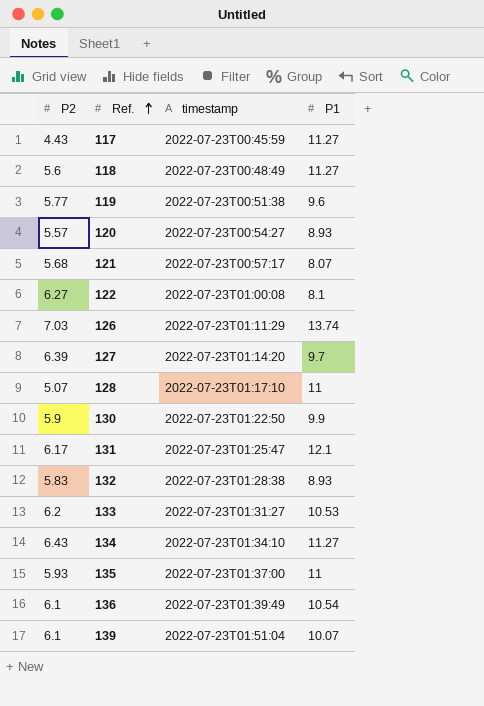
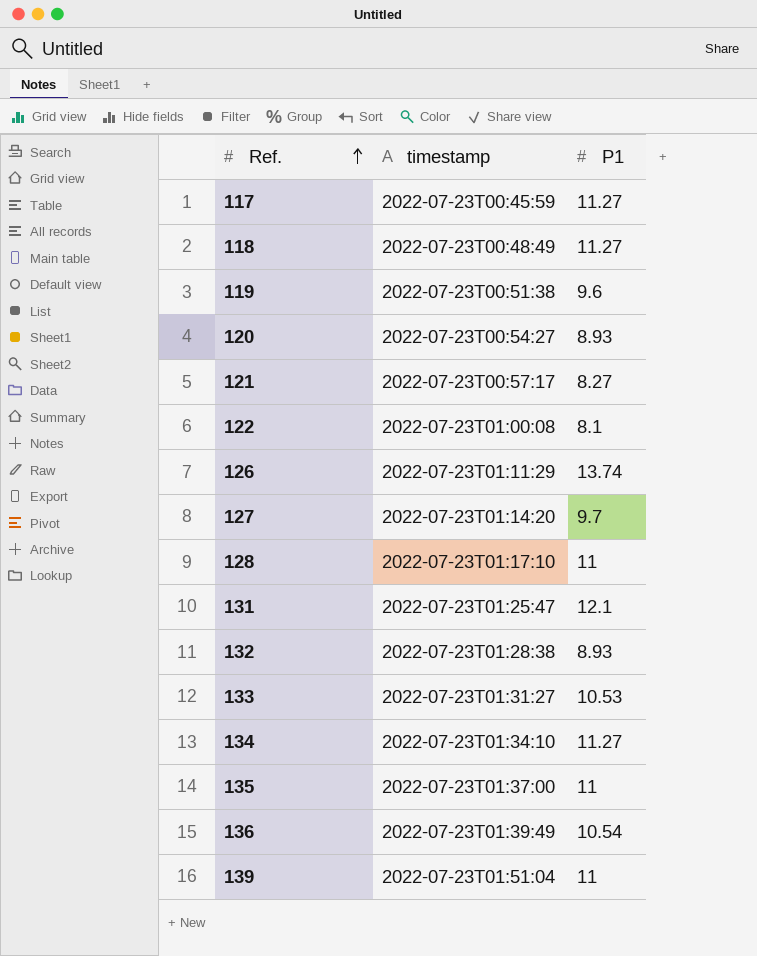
column P2 | position: 1 -> none
row 130: 5.9 | 2022-07-23T01:22:50 | 9.9 -> none
121 | P1: 8.07 -> 8.27
139 | P1: 10.07 -> 11

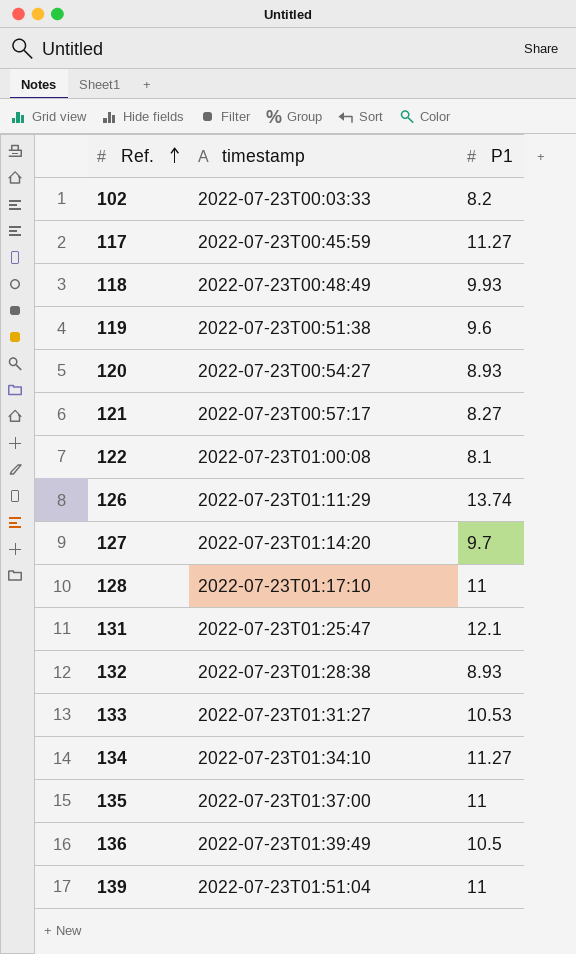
row 102: none -> 2022-07-23T00:03:33 | 8.2
118 | P1: 11.27 -> 9.93
136 | P1: 10.54 -> 10.5

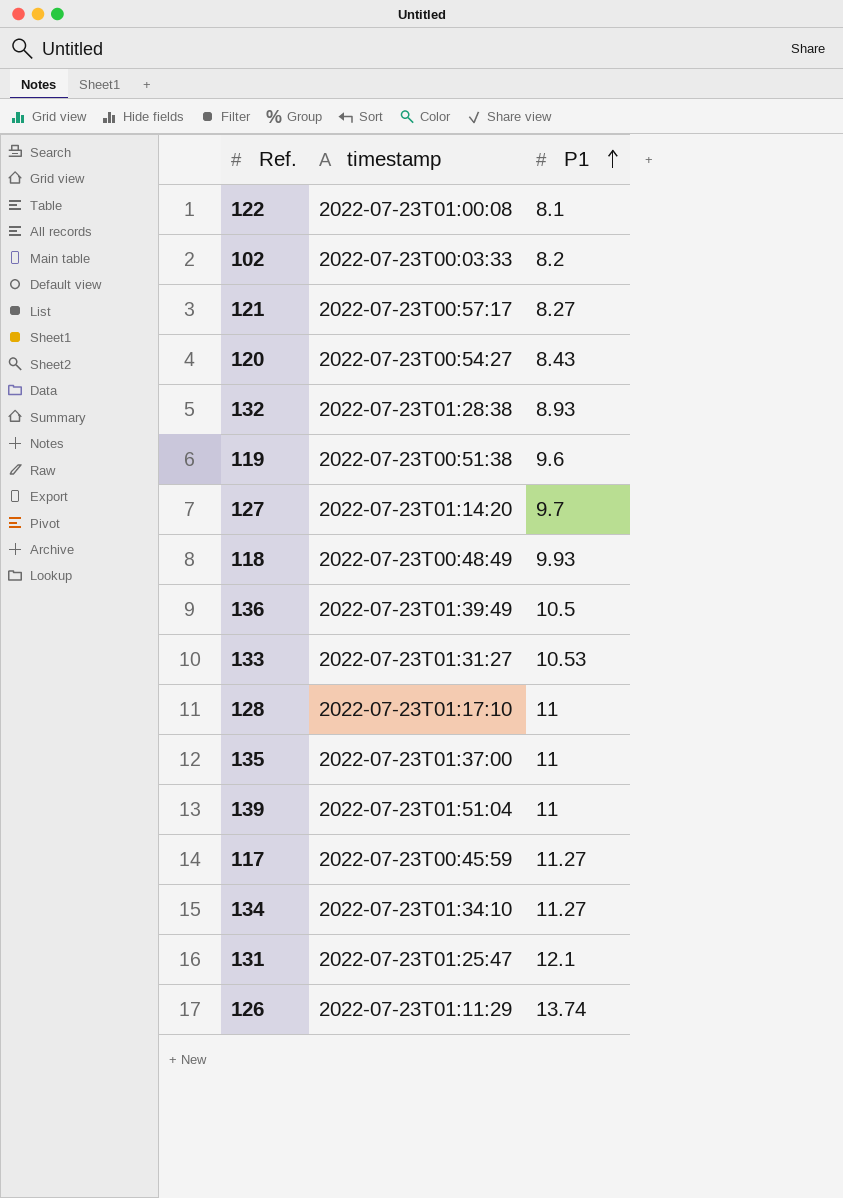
row order: Ref. ascending -> P1 ascending
120 | P1: 8.93 -> 8.43

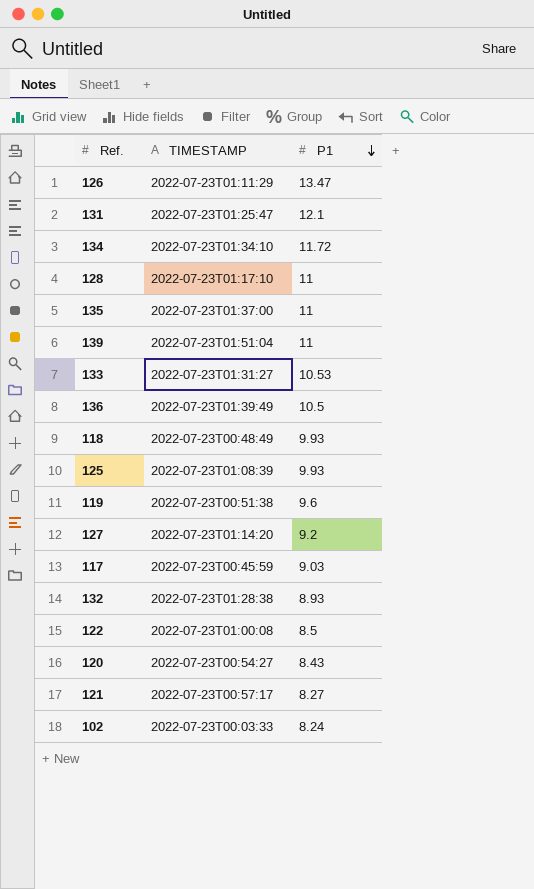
row order: P1 ascending -> P1 descending
column name: timestamp -> TIMESTAMP
126 | P1: 13.74 -> 13.47
134 | P1: 11.27 -> 11.72
row 125: none -> 2022-07-23T01:08:39 | 9.93
127 | P1: 9.7 -> 9.2
117 | P1: 11.27 -> 9.03
122 | P1: 8.1 -> 8.5
102 | P1: 8.2 -> 8.24

